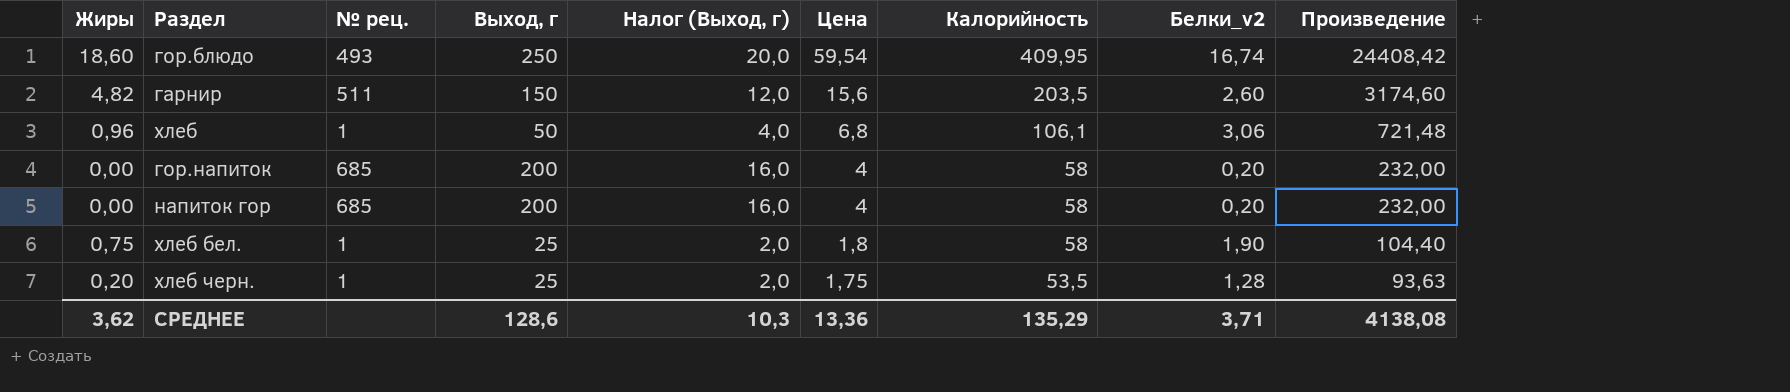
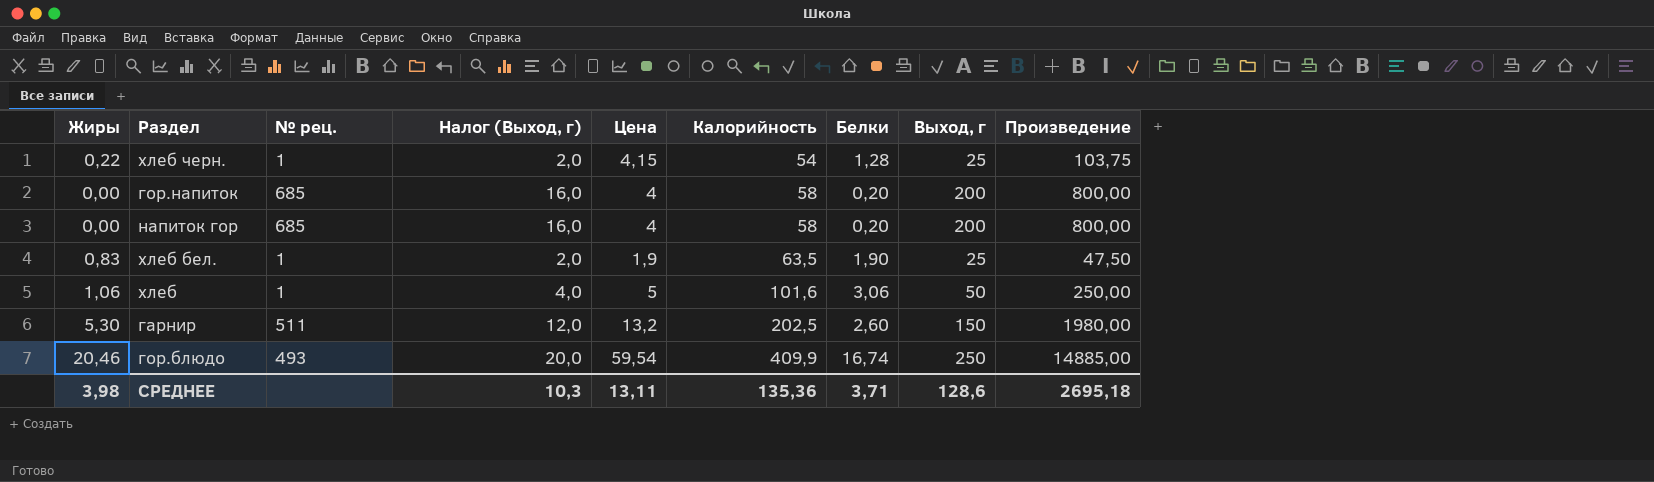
row order: Цена descending -> Калорийность ascending
column name: Белки_v2 -> Белки
column Выход, г | position: 4 -> 8
column Произведение | formula: [Цена] * [Калорийность] -> [Цена] * [Выход, г]
хлеб черн. | Жиры: 0,20 -> 0,22
хлеб черн. | Цена: 1,75 -> 4,15
хлеб черн. | Калорийность: 53,5 -> 54
хлеб бел. | Жиры: 0,75 -> 0,83
хлеб бел. | Цена: 1,8 -> 1,9
хлеб бел. | Калорийность: 58 -> 63,5
хлеб | Жиры: 0,96 -> 1,06
хлеб | Цена: 6,8 -> 5
хлеб | Калорийность: 106,1 -> 101,6
гарнир | Жиры: 4,82 -> 5,30
гарнир | Цена: 15,6 -> 13,2
гарнир | Калорийность: 203,5 -> 202,5
гор.блюдо | Жиры: 18,60 -> 20,46
гор.блюдо | Калорийность: 409,95 -> 409,9
СРЕДНЕЕ | Жиры: 3,62 -> 3,98
СРЕДНЕЕ | Цена: 13,36 -> 13,11
СРЕДНЕЕ | Калорийность: 135,29 -> 135,36
СРЕДНЕЕ | Произведение: 4138,08 -> 2695,18

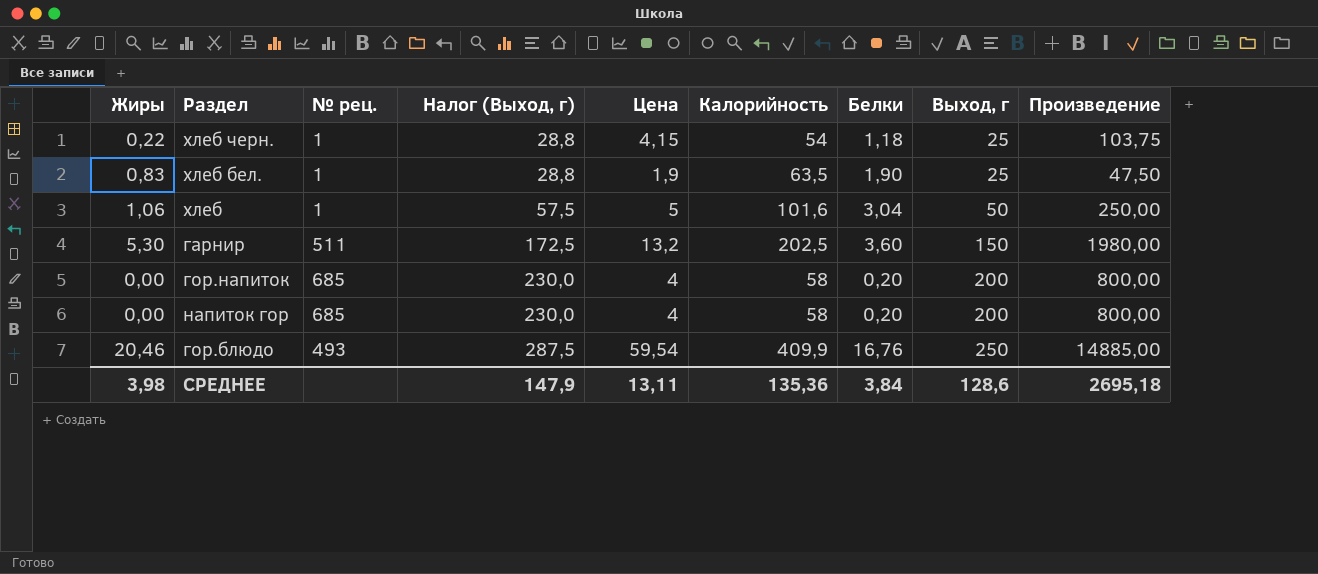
row order: Калорийность ascending -> Налог (Выход, г) ascending
column Налог (Выход, г) | formula: [Выход, г] * 0,08 -> [Выход, г] * 1,15
хлеб черн. | Белки: 1,28 -> 1,18
хлеб | Белки: 3,06 -> 3,04
гарнир | Белки: 2,60 -> 3,60
гор.блюдо | Белки: 16,74 -> 16,76
СРЕДНЕЕ | Налог (Выход, г): 10,3 -> 147,9
СРЕДНЕЕ | Белки: 3,71 -> 3,84

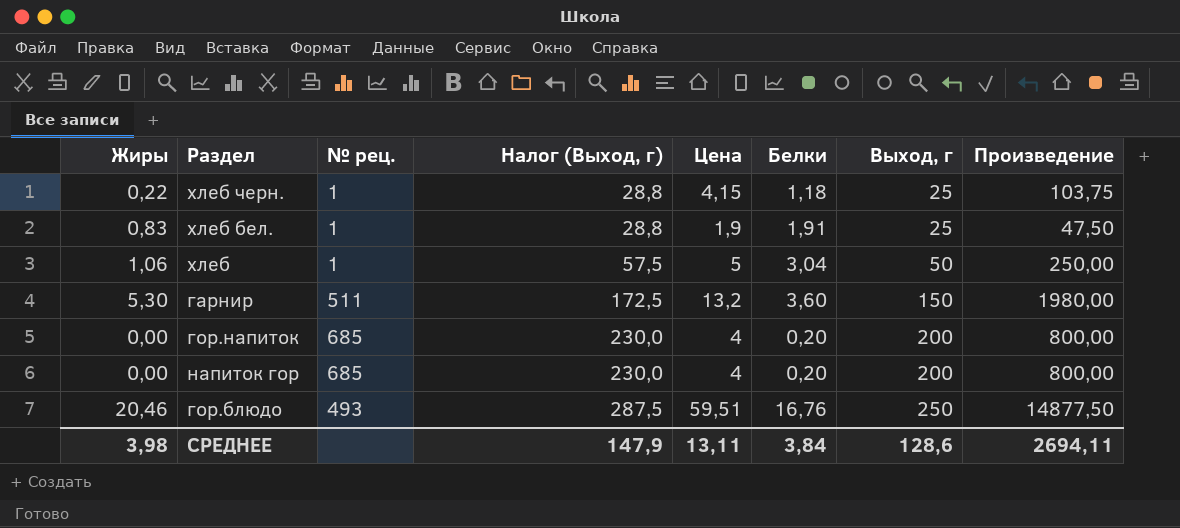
column Калорийность | position: 6 -> none
хлеб бел. | Белки: 1,90 -> 1,91
гор.блюдо | Цена: 59,54 -> 59,51
гор.блюдо | Произведение: 14885,00 -> 14877,50
СРЕДНЕЕ | Произведение: 2695,18 -> 2694,11

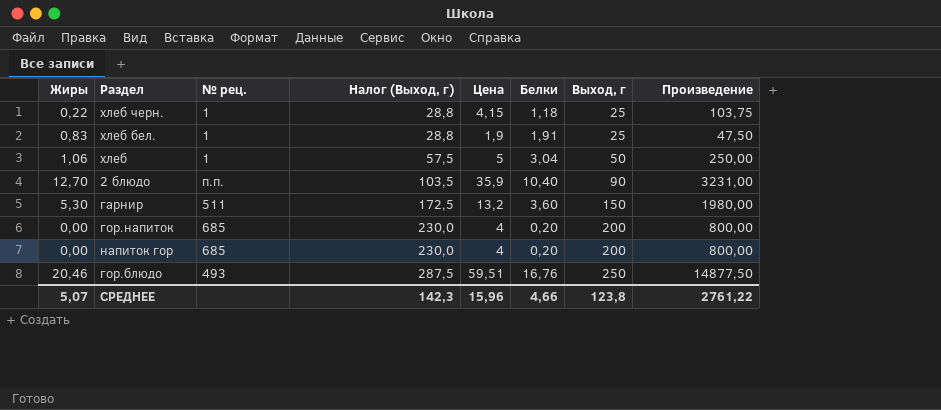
row 2 блюдо: none -> 12,70 | п.п. | 103,5 | 35,9 | 10,40 | 90 | 3231,00
СРЕДНЕЕ | Жиры: 3,98 -> 5,07
СРЕДНЕЕ | Налог (Выход, г): 147,9 -> 142,3
СРЕДНЕЕ | Цена: 13,11 -> 15,96
СРЕДНЕЕ | Белки: 3,84 -> 4,66
СРЕДНЕЕ | Выход, г: 128,6 -> 123,8
СРЕДНЕЕ | Произведение: 2694,11 -> 2761,22

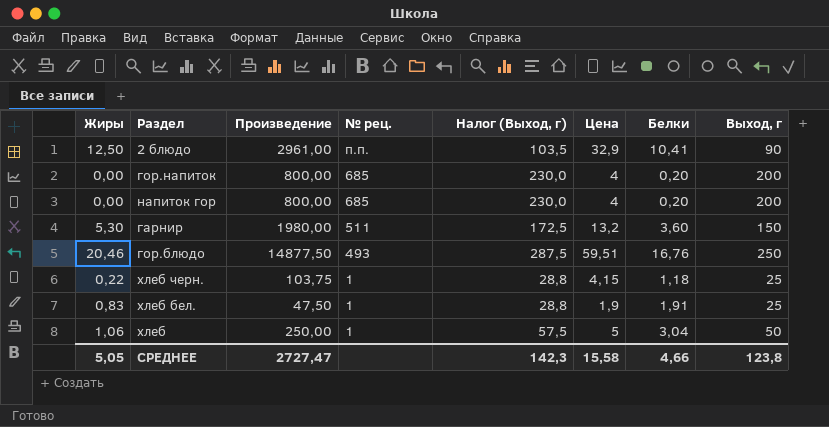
row order: Налог (Выход, г) ascending -> № рец. descending
column Произведение | position: 8 -> 3
2 блюдо | Жиры: 12,70 -> 12,50
2 блюдо | Произведение: 3231,00 -> 2961,00
2 блюдо | Цена: 35,9 -> 32,9
2 блюдо | Белки: 10,40 -> 10,41
СРЕДНЕЕ | Жиры: 5,07 -> 5,05
СРЕДНЕЕ | Произведение: 2761,22 -> 2727,47
СРЕДНЕЕ | Цена: 15,96 -> 15,58

